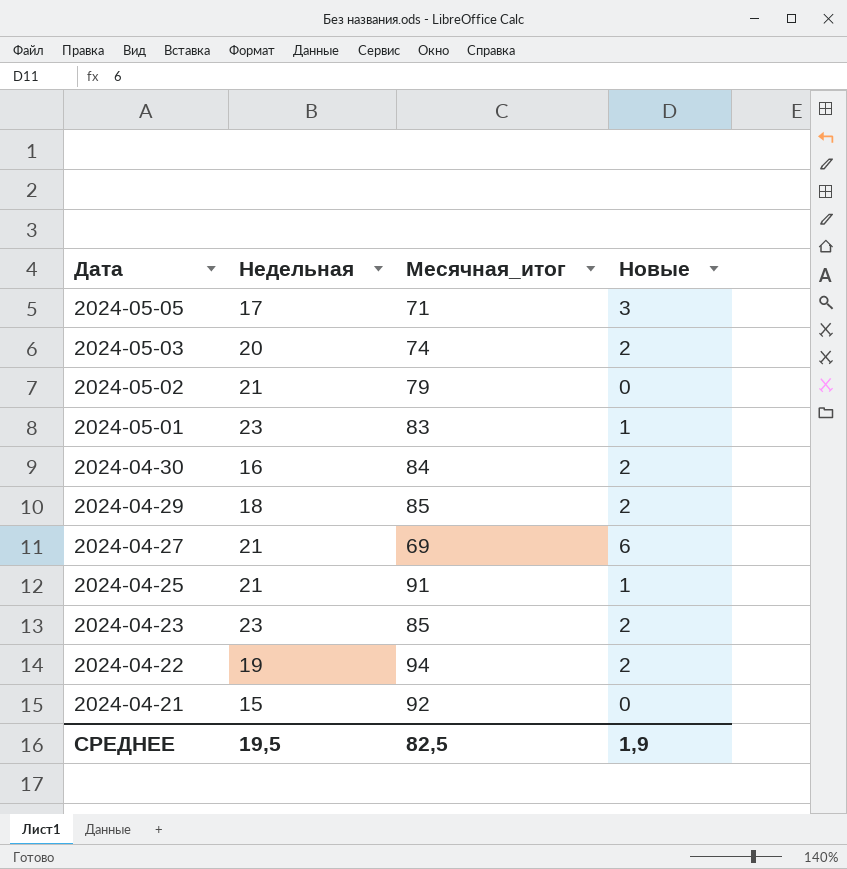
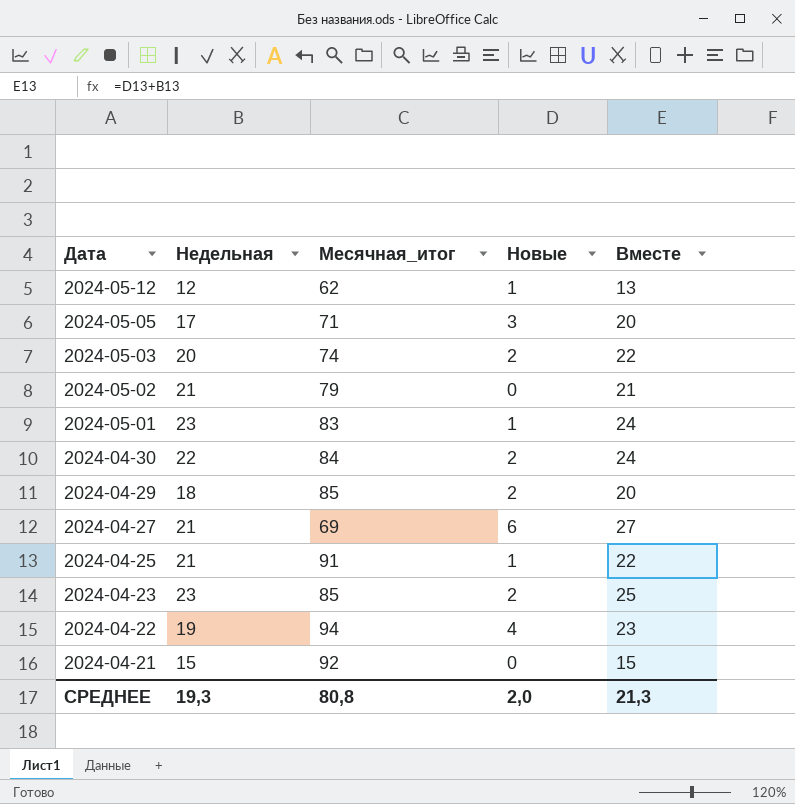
column Вместе | formula: none -> [Недельная] + [Новые]
row 2024-05-12: none -> 12 | 62 | 1 | 13
2024-04-30 | Недельная: 16 -> 22
2024-04-22 | Новые: 2 -> 4
СРЕДНЕЕ | Недельная: 19,5 -> 19,3
СРЕДНЕЕ | Месячная_итог: 82,5 -> 80,8
СРЕДНЕЕ | Новые: 1,9 -> 2,0

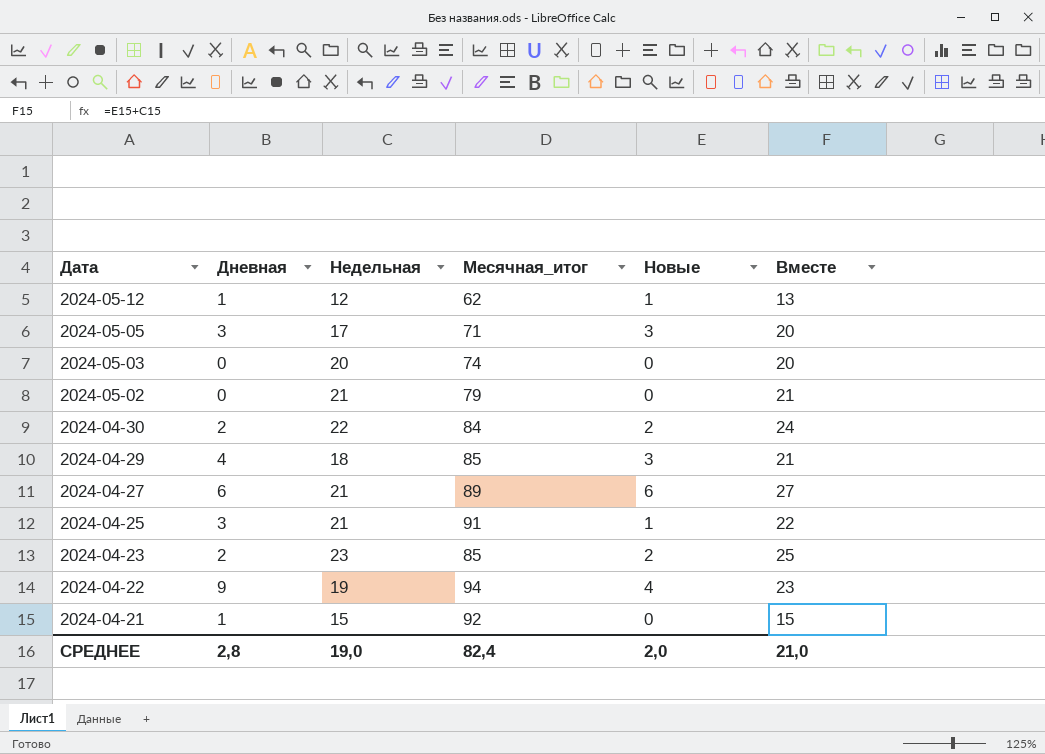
column Дневная | position: none -> 2
row 2024-05-01: 23 | 83 | 1 | 24 -> none
2024-05-03 | Новые: 2 -> 0
2024-05-03 | Вместе: 22 -> 20
2024-04-29 | Новые: 2 -> 3
2024-04-29 | Вместе: 20 -> 21
2024-04-27 | Месячная_итог: 69 -> 89
СРЕДНЕЕ | Недельная: 19,3 -> 19,0
СРЕДНЕЕ | Месячная_итог: 80,8 -> 82,4
СРЕДНЕЕ | Вместе: 21,3 -> 21,0

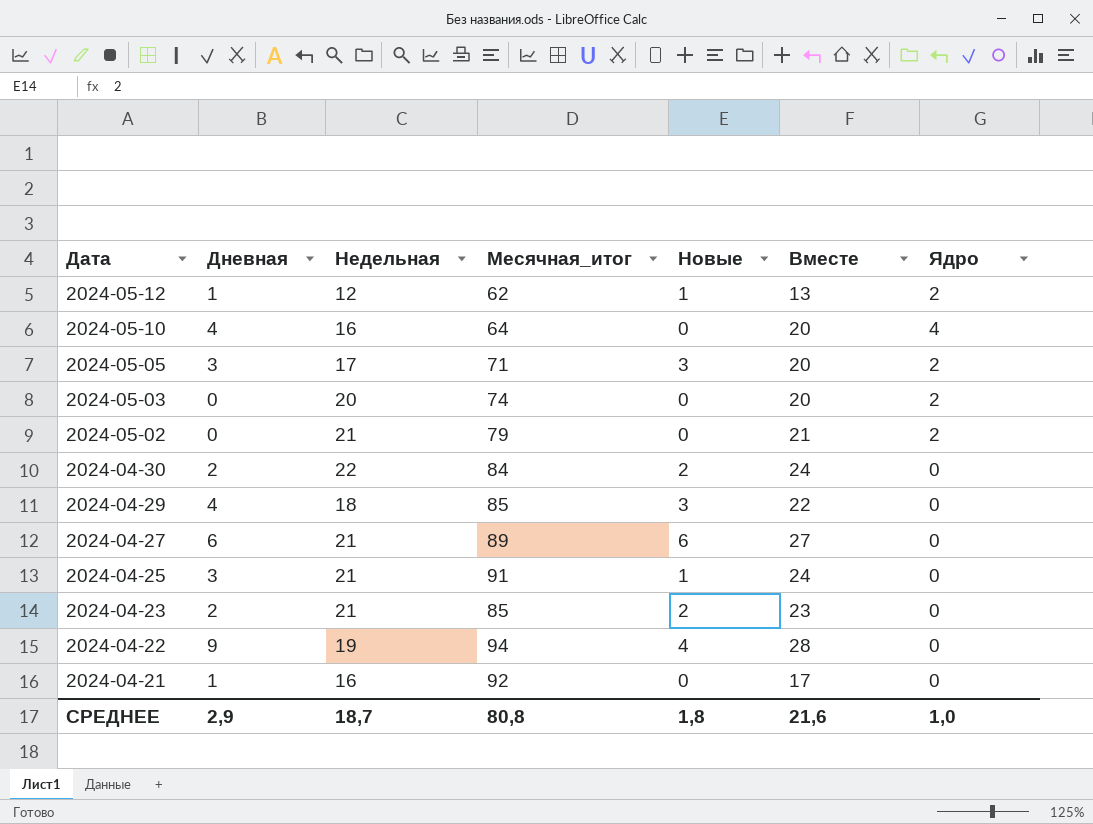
column Вместе | formula: [Недельная] + [Новые] -> [Дневная] + [Недельная]
column Ядро | position: none -> 7
row 2024-05-10: none -> 4 | 16 | 64 | 0 | 20 | 4
2024-04-23 | Недельная: 23 -> 21
2024-04-21 | Недельная: 15 -> 16
СРЕДНЕЕ | Дневная: 2,8 -> 2,9
СРЕДНЕЕ | Недельная: 19,0 -> 18,7
СРЕДНЕЕ | Месячная_итог: 82,4 -> 80,8
СРЕДНЕЕ | Новые: 2,0 -> 1,8
СРЕДНЕЕ | Вместе: 21,0 -> 21,6

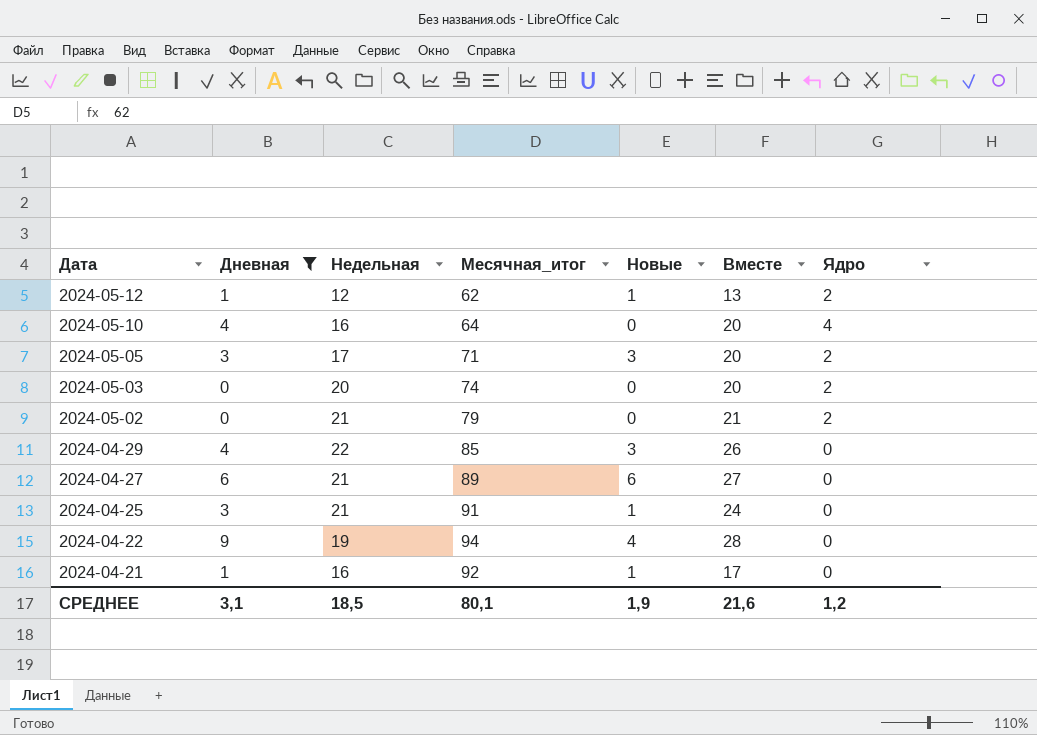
filter: none -> Дневная != 2
2024-04-29 | Недельная: 18 -> 22
2024-04-29 | Вместе: 22 -> 26
2024-04-21 | Новые: 0 -> 1
СРЕДНЕЕ | Дневная: 2,9 -> 3,1
СРЕДНЕЕ | Недельная: 18,7 -> 18,5
СРЕДНЕЕ | Месячная_итог: 80,8 -> 80,1
СРЕДНЕЕ | Новые: 1,8 -> 1,9
СРЕДНЕЕ | Ядро: 1,0 -> 1,2

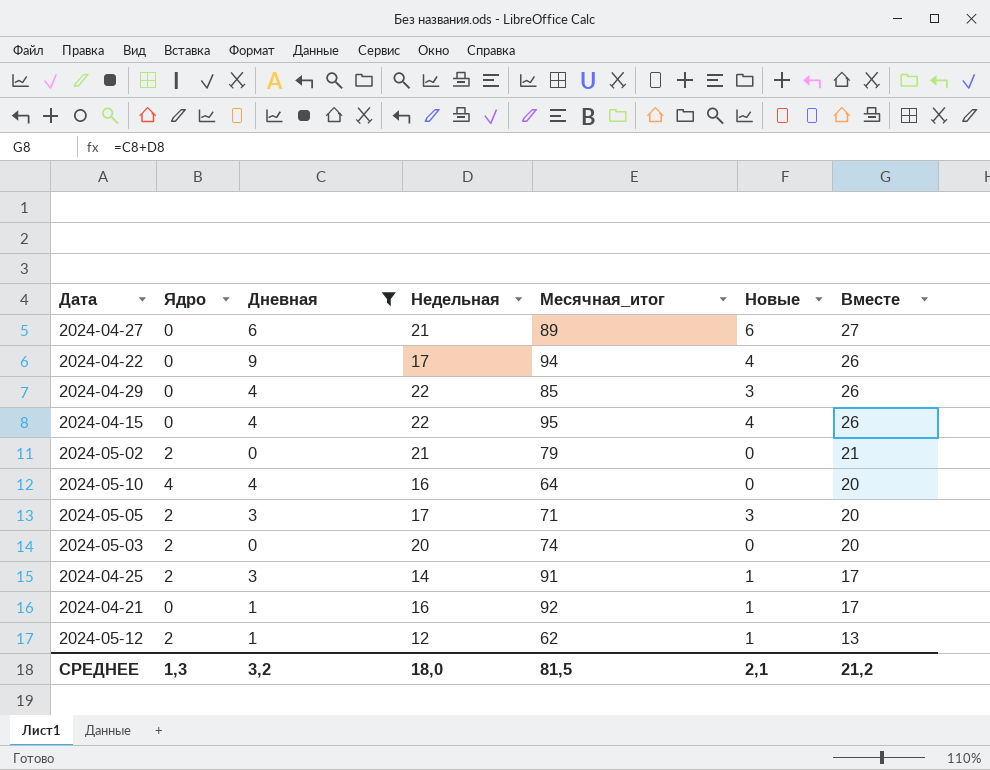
row order: Дата descending -> Вместе descending
column Ядро | position: 7 -> 2
2024-04-22 | Недельная: 19 -> 17
2024-04-22 | Вместе: 28 -> 26
row 2024-04-15: none -> 0 | 4 | 22 | 95 | 4 | 26
2024-04-25 | Ядро: 0 -> 2
2024-04-25 | Недельная: 21 -> 14
2024-04-25 | Вместе: 24 -> 17
СРЕДНЕЕ | Ядро: 1,2 -> 1,3
СРЕДНЕЕ | Дневная: 3,1 -> 3,2
СРЕДНЕЕ | Недельная: 18,5 -> 18,0
СРЕДНЕЕ | Месячная_итог: 80,1 -> 81,5
СРЕДНЕЕ | Новые: 1,9 -> 2,1
СРЕДНЕЕ | Вместе: 21,6 -> 21,2

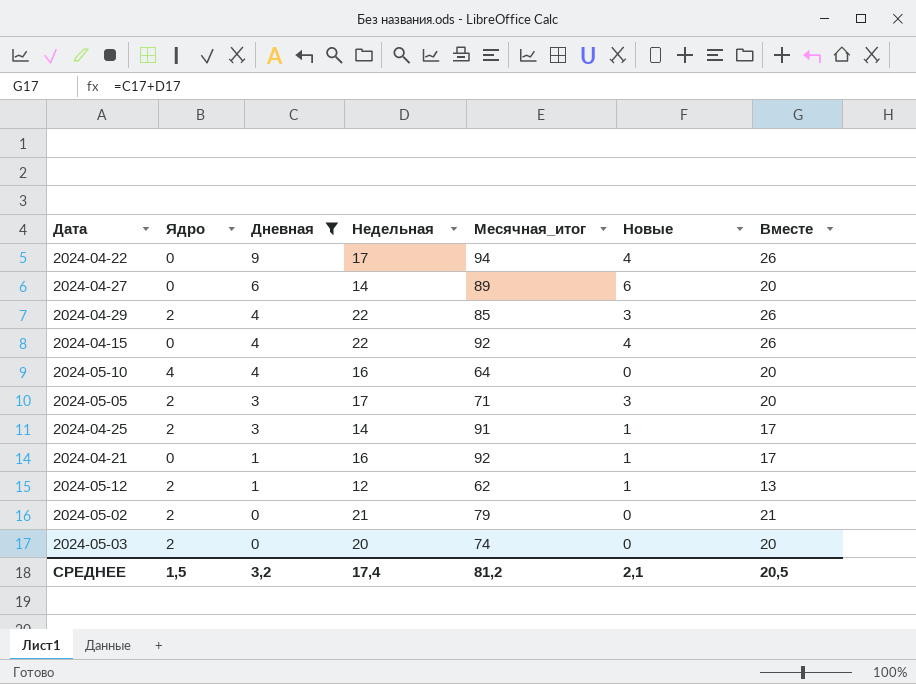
row order: Вместе descending -> Дневная descending
2024-04-27 | Недельная: 21 -> 14
2024-04-27 | Вместе: 27 -> 20
2024-04-29 | Ядро: 0 -> 2
2024-04-15 | Месячная_итог: 95 -> 92
СРЕДНЕЕ | Ядро: 1,3 -> 1,5
СРЕДНЕЕ | Недельная: 18,0 -> 17,4
СРЕДНЕЕ | Месячная_итог: 81,5 -> 81,2
СРЕДНЕЕ | Вместе: 21,2 -> 20,5

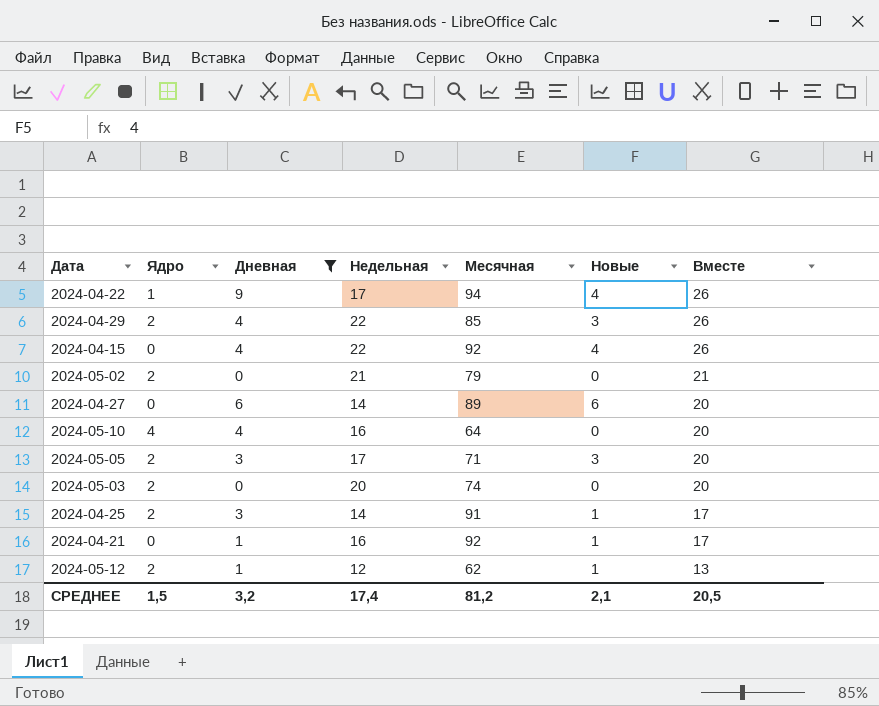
row order: Дневная descending -> Вместе descending
column name: Месячная_итог -> Месячная
2024-04-22 | Ядро: 0 -> 1

